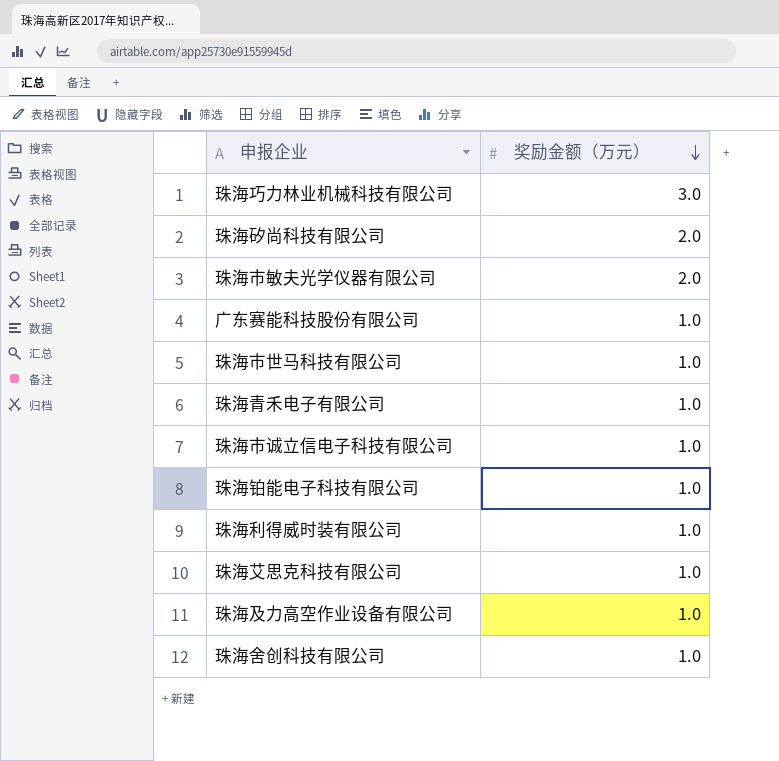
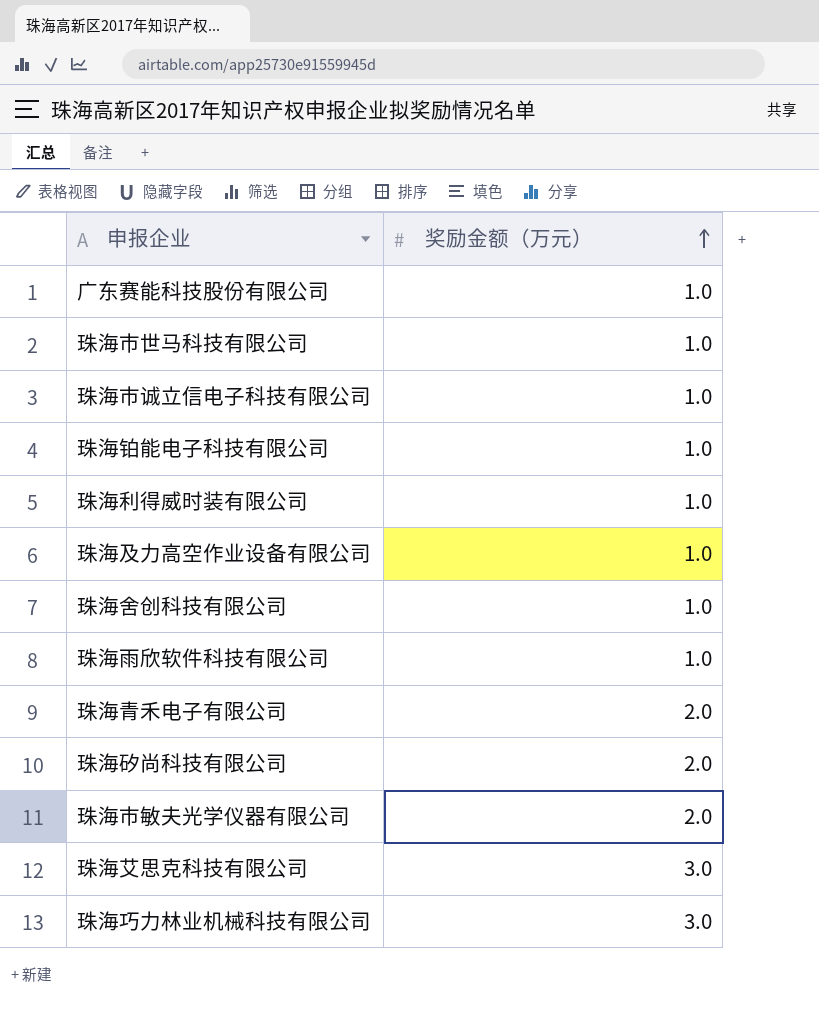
row order: 奖励金额（万元） descending -> 奖励金额（万元） ascending
row 珠海雨欣软件科技有限公司: none -> 1.0
珠海青禾电子有限公司 | 奖励金额（万元）: 1.0 -> 2.0
珠海艾思克科技有限公司 | 奖励金额（万元）: 1.0 -> 3.0

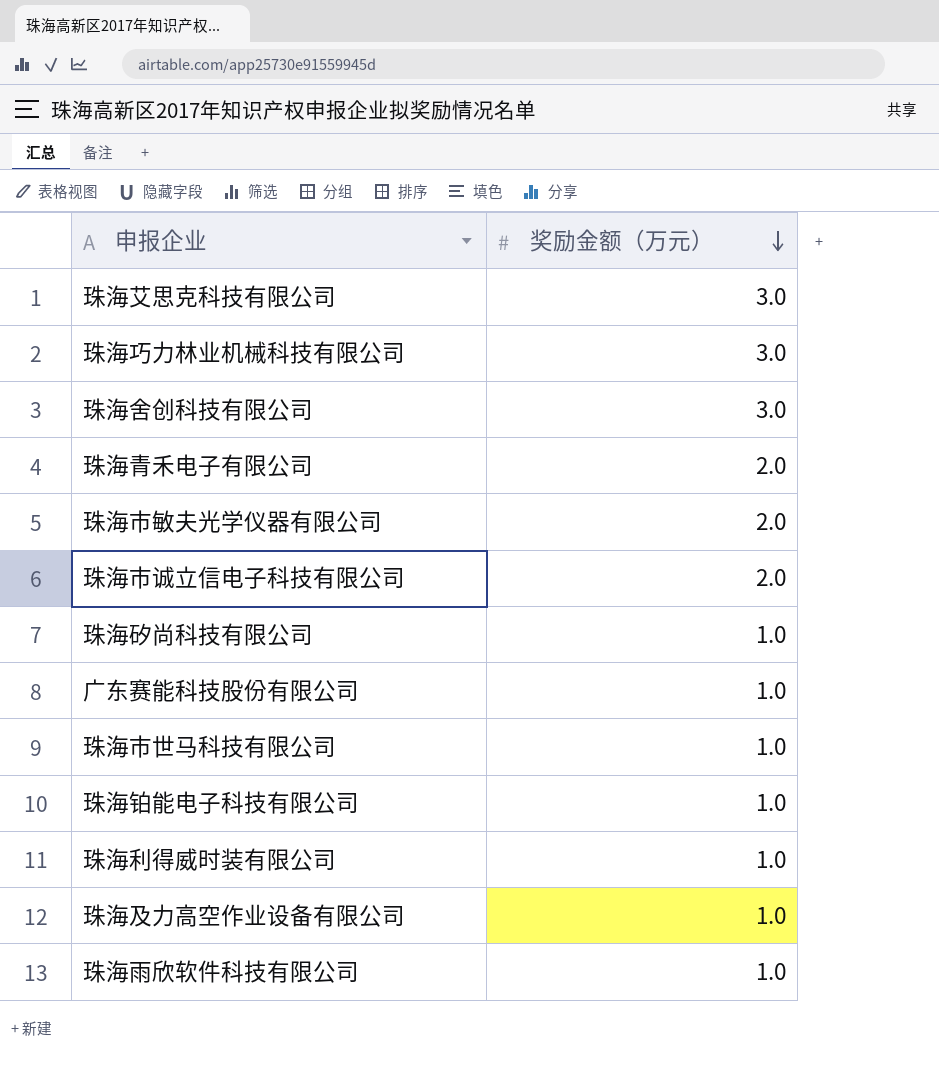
row order: 奖励金额（万元） ascending -> 奖励金额（万元） descending
珠海舍创科技有限公司 | 奖励金额（万元）: 1.0 -> 3.0
珠海市诚立信电子科技有限公司 | 奖励金额（万元）: 1.0 -> 2.0
珠海矽尚科技有限公司 | 奖励金额（万元）: 2.0 -> 1.0

